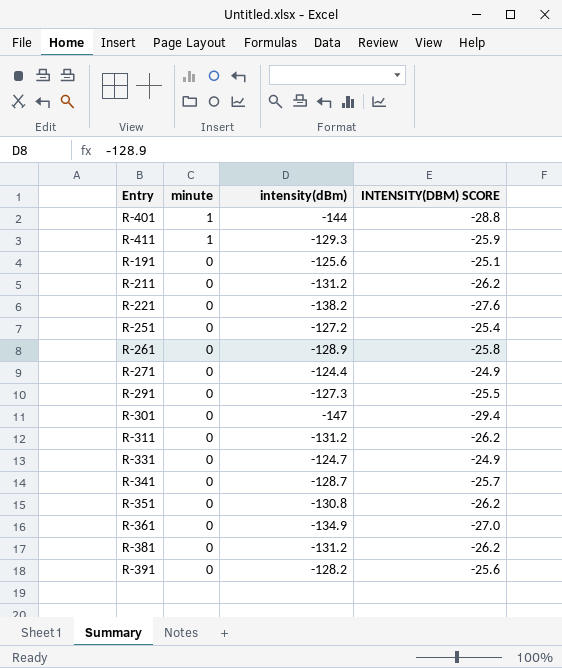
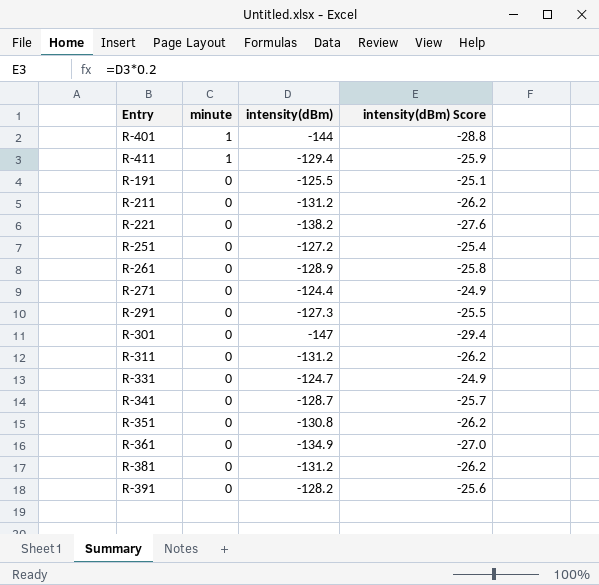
column name: INTENSITY(DBM) SCORE -> intensity(dBm) Score
R-411 | intensity(dBm): -129.3 -> -129.4
R-191 | intensity(dBm): -125.6 -> -125.5

